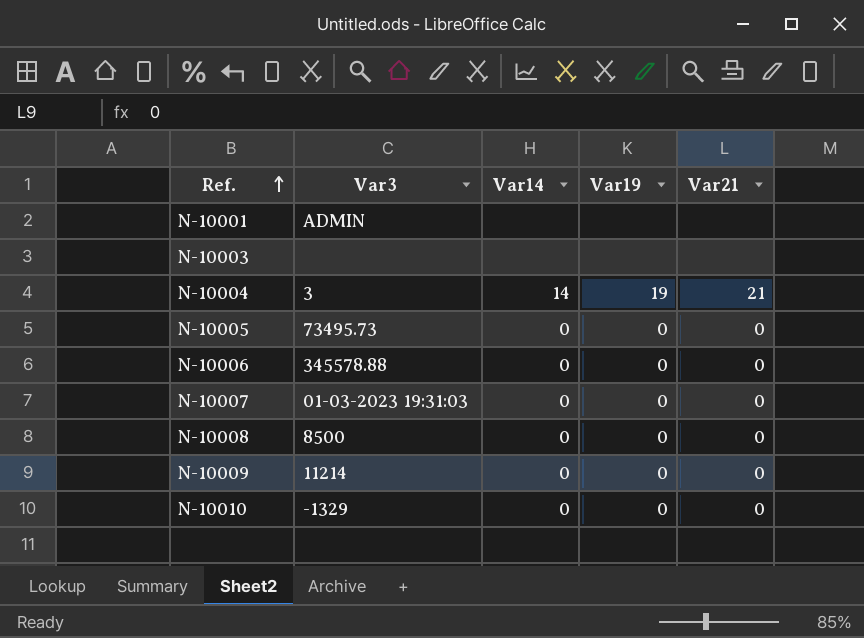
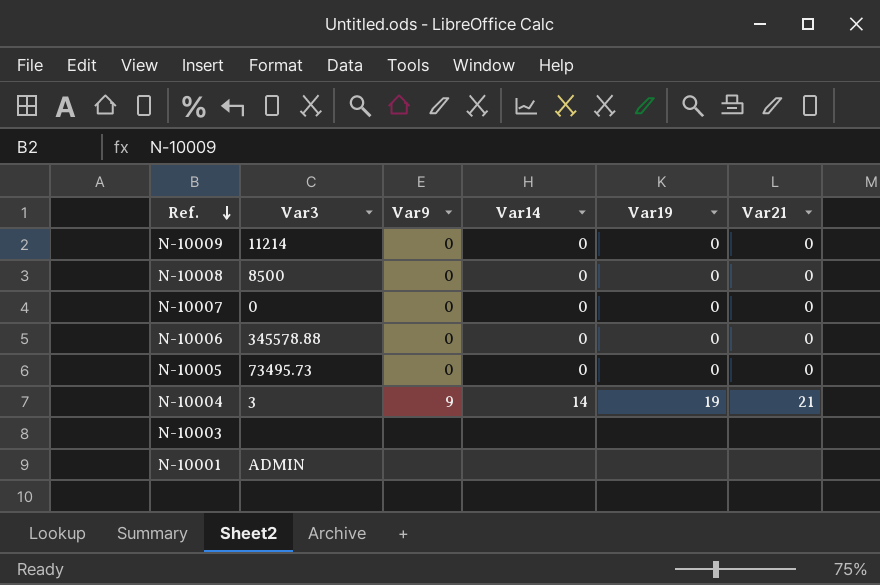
row order: Ref. ascending -> Ref. descending
column Var9 | position: none -> 3
row N-10010: -1329 | 0 | 0 | 0 -> none
N-10007 | Var3: 01-03-2023 19:31:03 -> 0

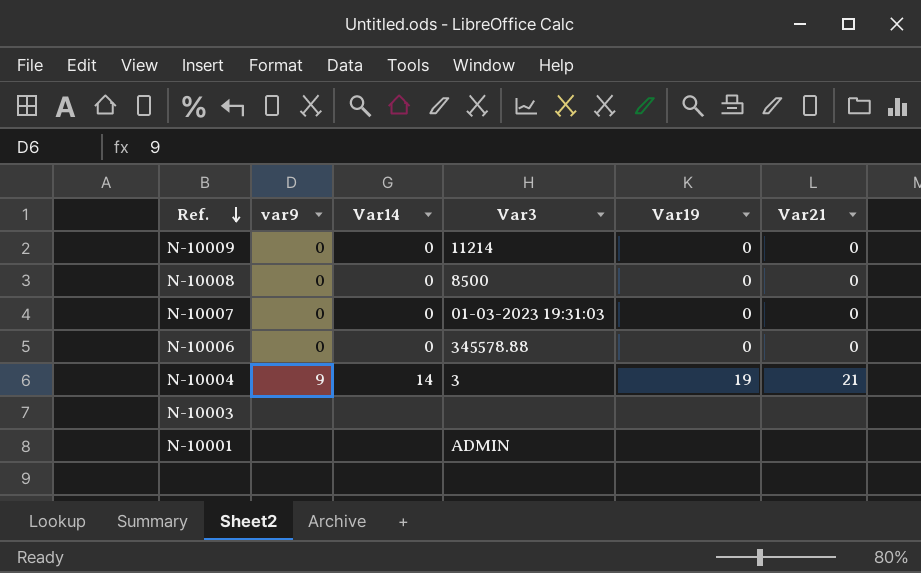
column name: Var9 -> var9
column Var3 | position: 2 -> 4
row N-10005: 73495.73 | 0 | 0 | 0 | 0 -> none
N-10007 | Var3: 0 -> 01-03-2023 19:31:03

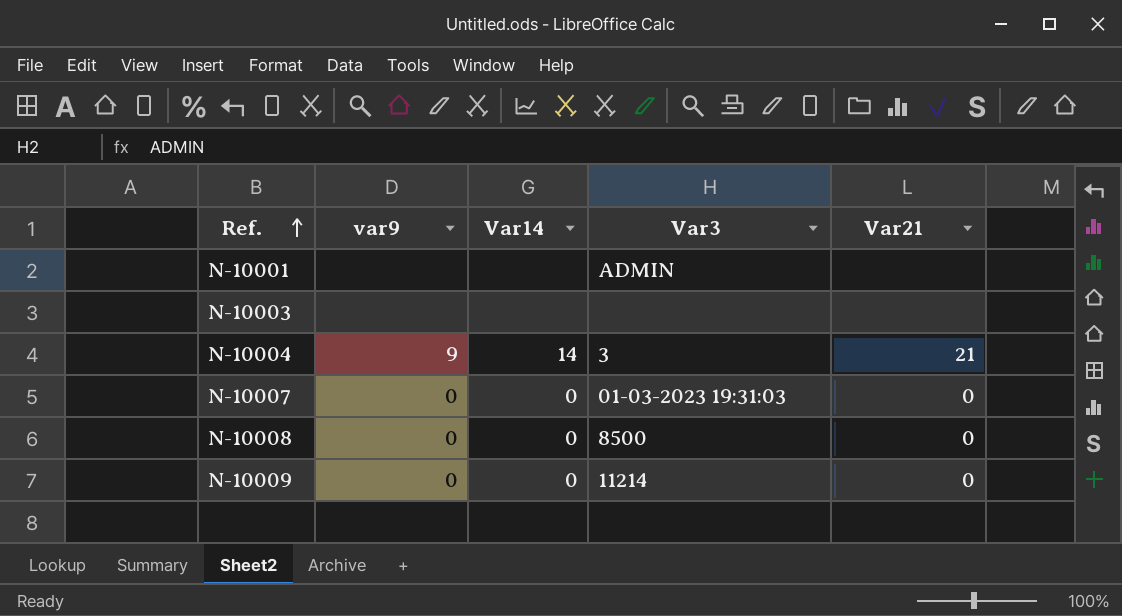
row order: Ref. descending -> Ref. ascending
column Var19 | position: 5 -> none
row N-10006: 0 | 0 | 345578.88 | 0 | 0 -> none

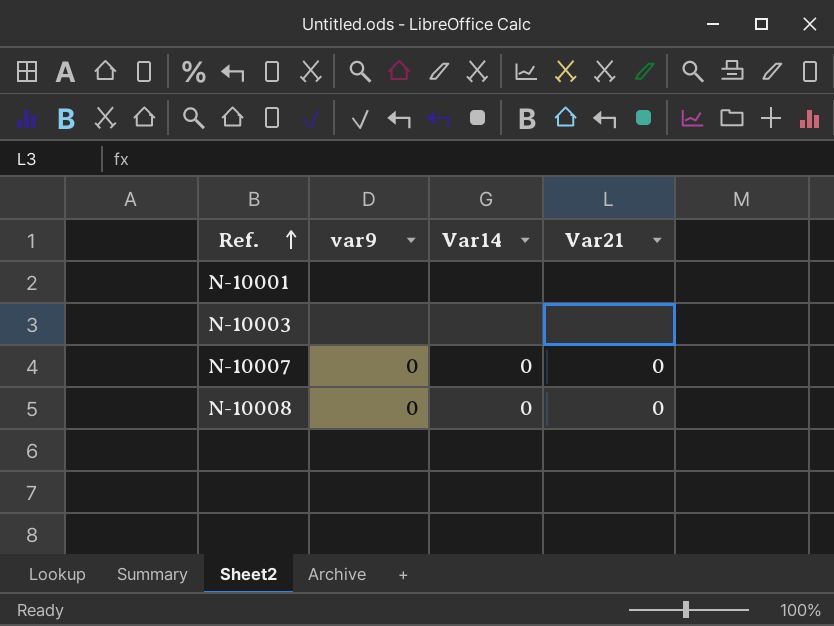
column Var3 | position: 4 -> none
row N-10004: 9 | 14 | 3 | 21 -> none
row N-10009: 0 | 0 | 11214 | 0 -> none

